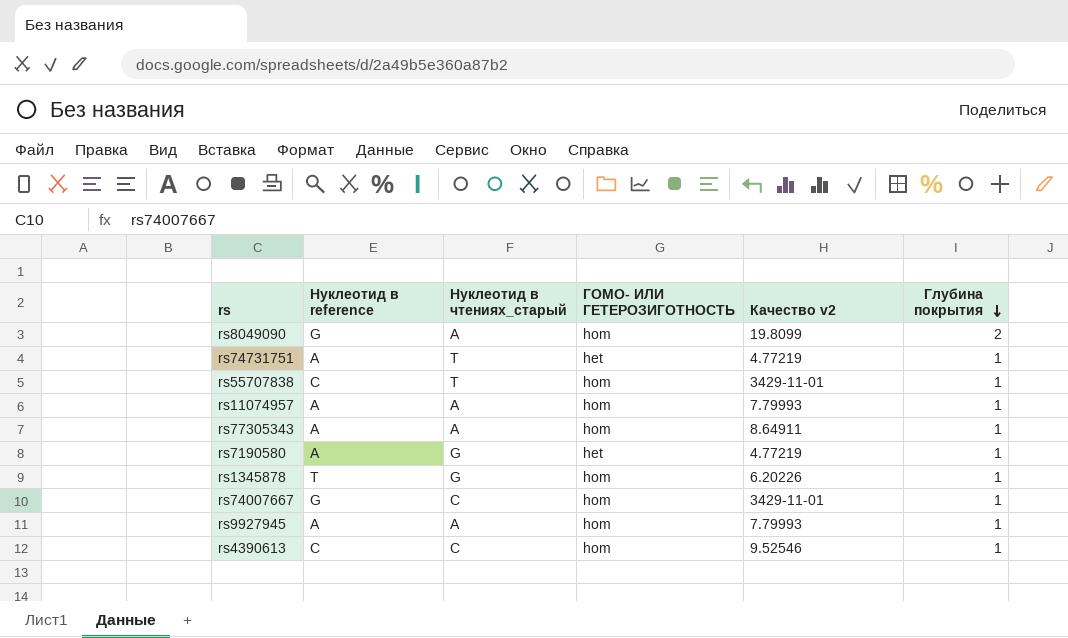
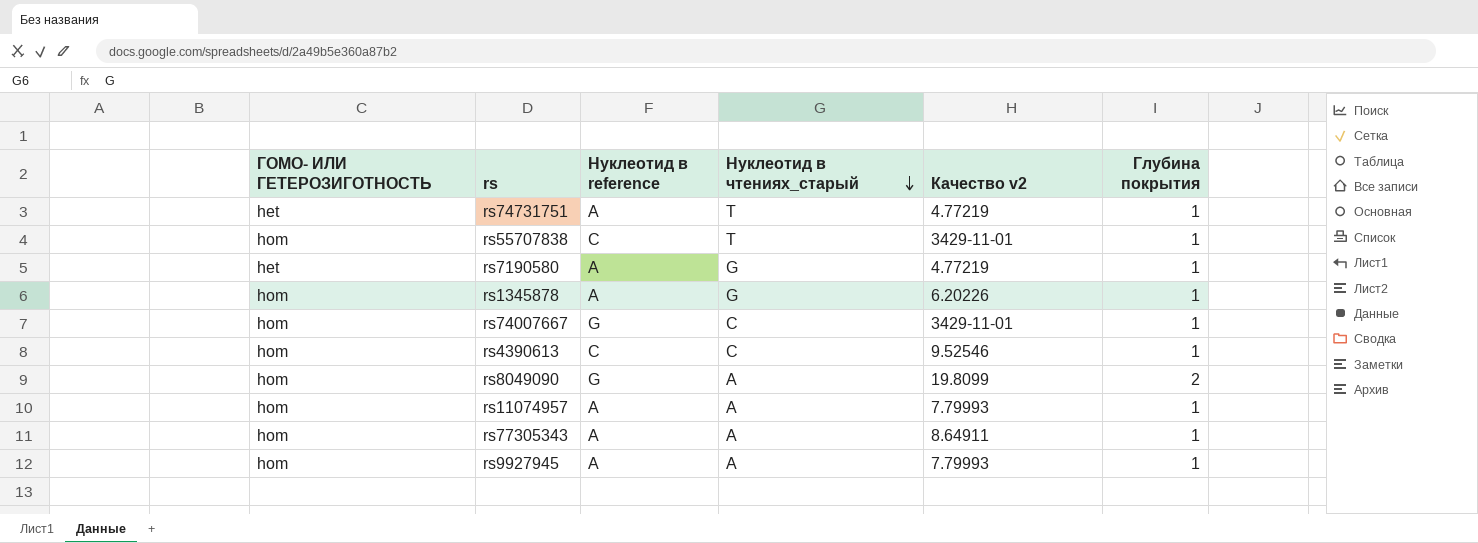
row order: Глубина покрытия descending -> Нуклеотид в чтениях_старый descending
column ГОМО- ИЛИ ГЕТЕРОЗИГОТНОСТЬ | position: 4 -> 1
rs1345878 | Нуклеотид в reference: T -> A

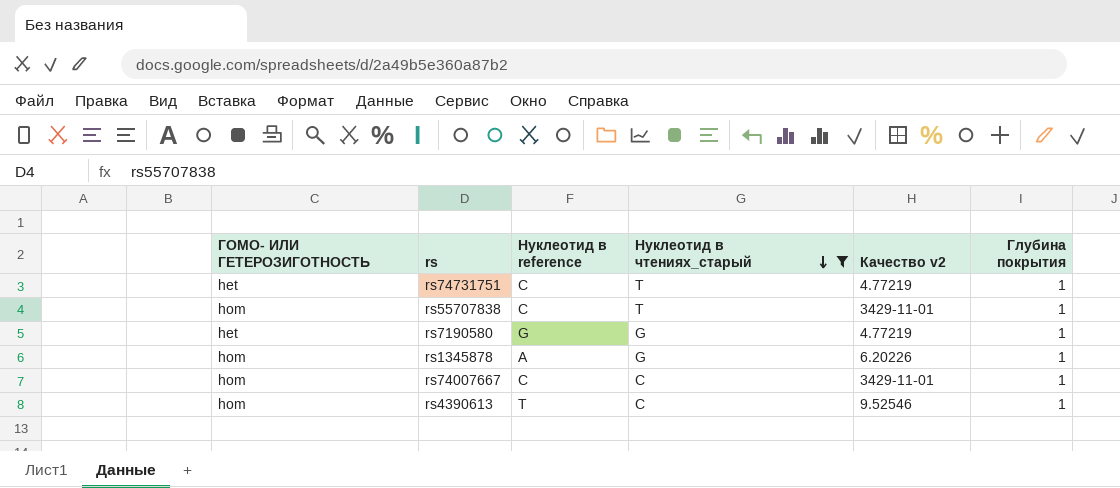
filter: none -> Нуклеотид в чтениях_старый != A
rs74731751 | Нуклеотид в reference: A -> C
rs7190580 | Нуклеотид в reference: A -> G
rs74007667 | Нуклеотид в reference: G -> C
rs4390613 | Нуклеотид в reference: C -> T

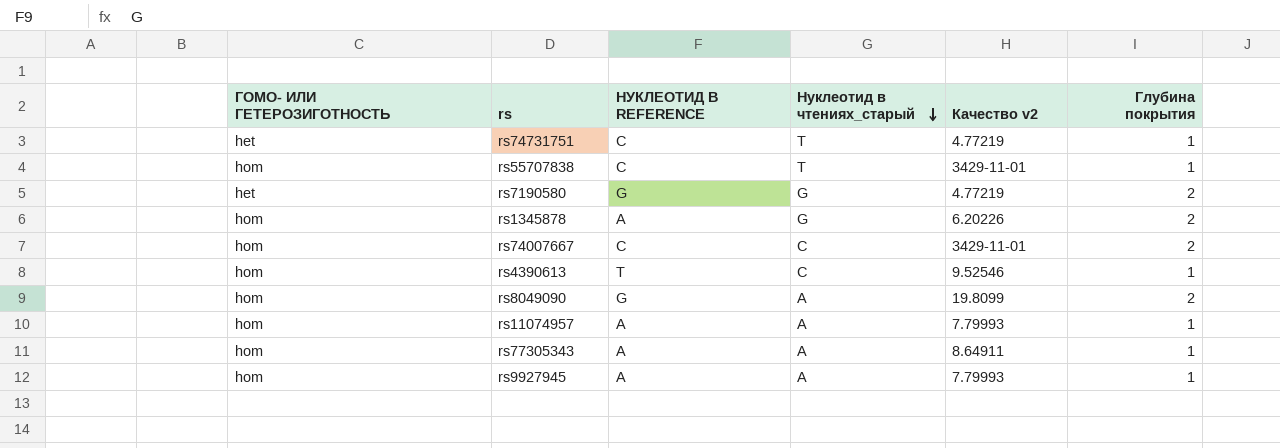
filter: Нуклеотид в чтениях_старый != A -> none
column name: Нуклеотид в reference -> НУКЛЕОТИД В REFERENCE
rs7190580 | Глубина покрытия: 1 -> 2
rs1345878 | Глубина покрытия: 1 -> 2
rs74007667 | Глубина покрытия: 1 -> 2

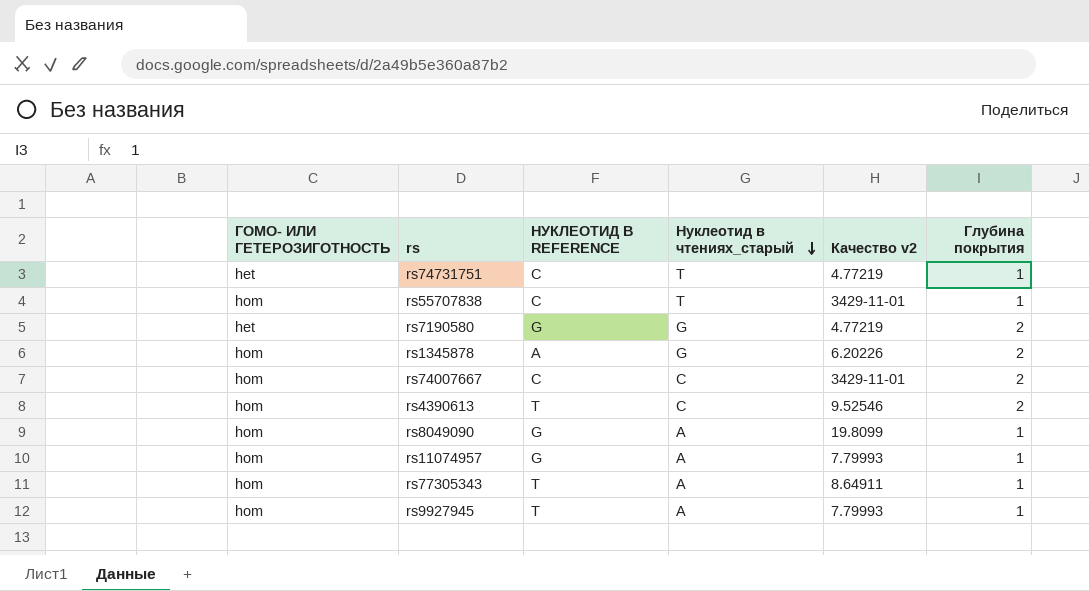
rs4390613 | Глубина покрытия: 1 -> 2
rs8049090 | Глубина покрытия: 2 -> 1
rs11074957 | НУКЛЕОТИД В REFERENCE: A -> G
rs77305343 | НУКЛЕОТИД В REFERENCE: A -> T
rs9927945 | НУКЛЕОТИД В REFERENCE: A -> T

